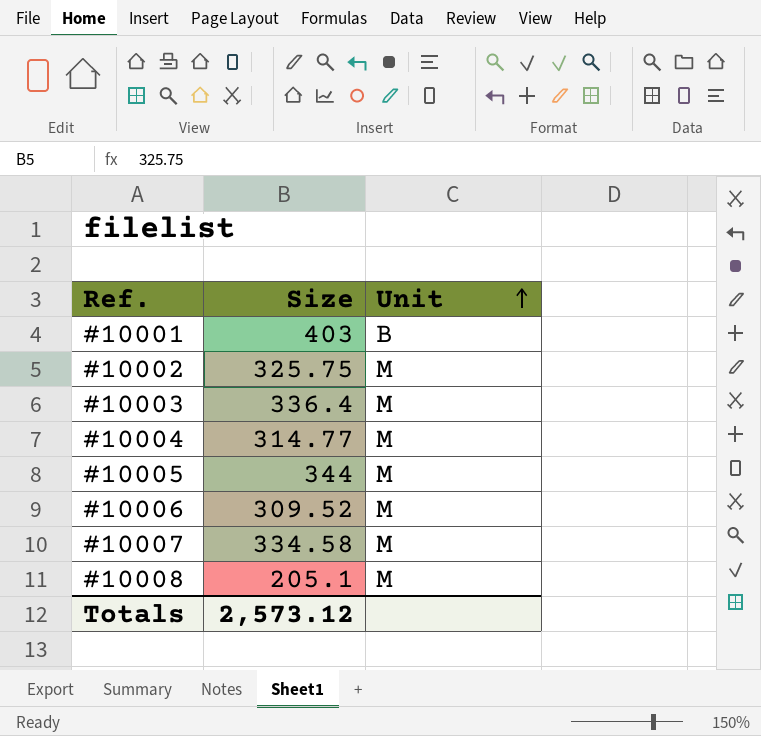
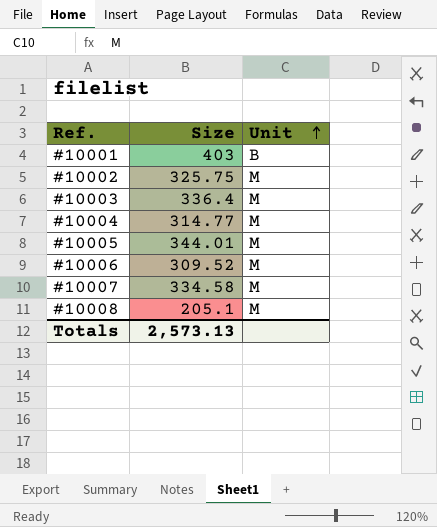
#10005 | Size: 344 -> 344.01
Totals | Size: 2,573.12 -> 2,573.13

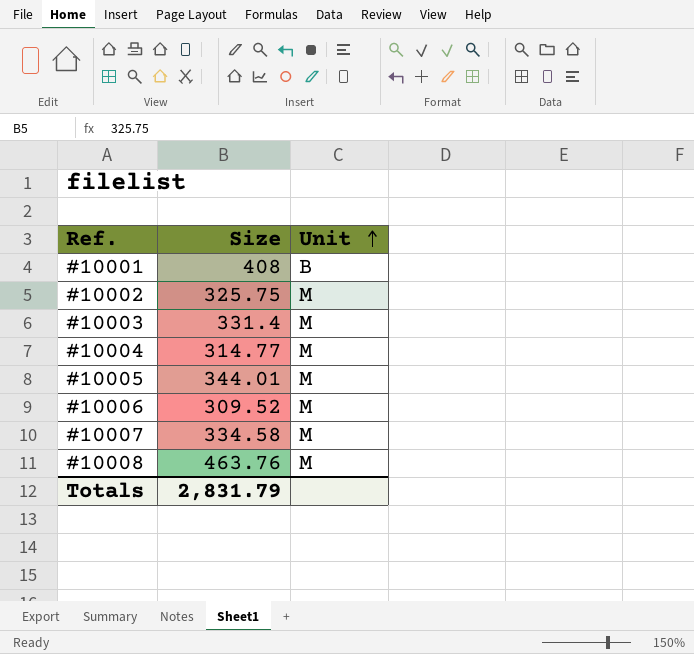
#10001 | Size: 403 -> 408
#10003 | Size: 336.4 -> 331.4
#10008 | Size: 205.1 -> 463.76
Totals | Size: 2,573.13 -> 2,831.79

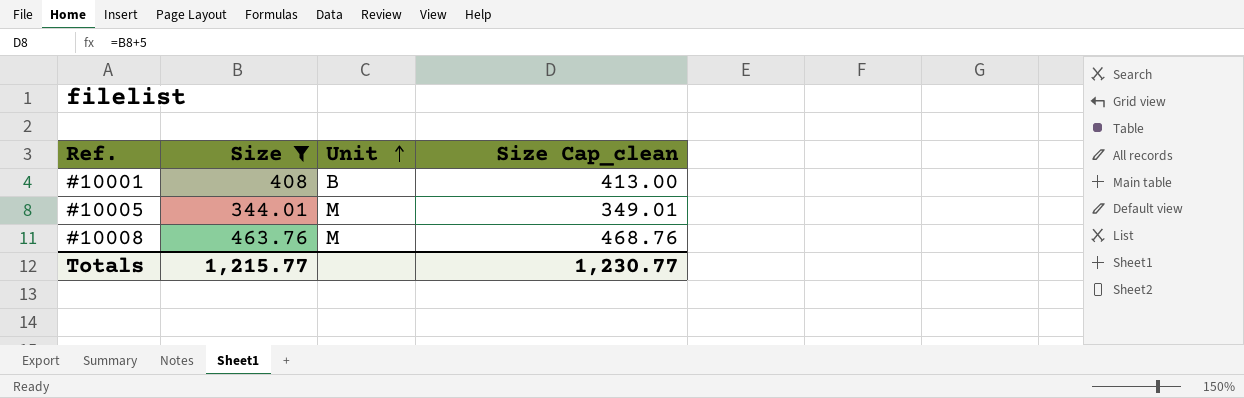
filter: none -> Size >= 344.01
column Size Cap_clean | formula: none -> [Size] + 5
Totals | Size: 2,831.79 -> 1,215.77

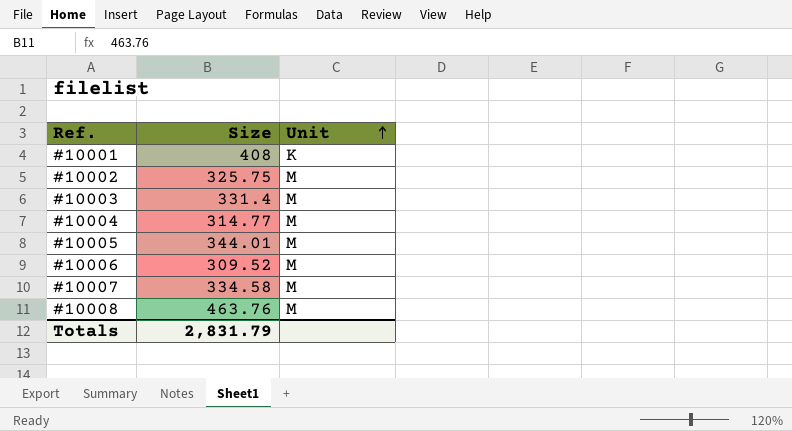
filter: Size >= 344.01 -> none
column Size Cap_clean | formula: [Size] + 5 -> none
#10001 | Unit: B -> K
Totals | Size: 1,215.77 -> 2,831.79

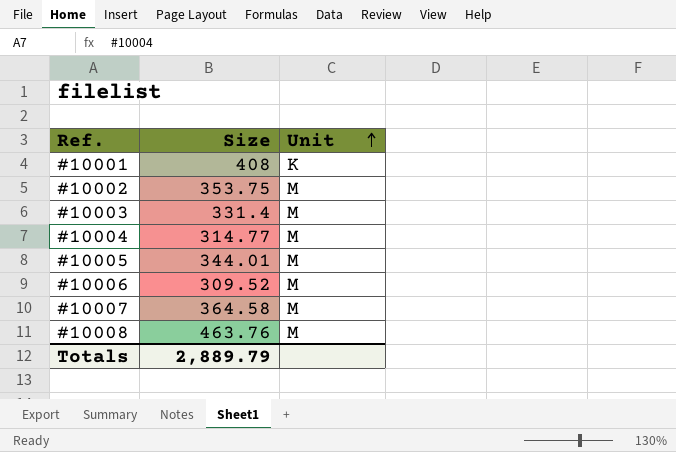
#10002 | Size: 325.75 -> 353.75
#10007 | Size: 334.58 -> 364.58
Totals | Size: 2,831.79 -> 2,889.79

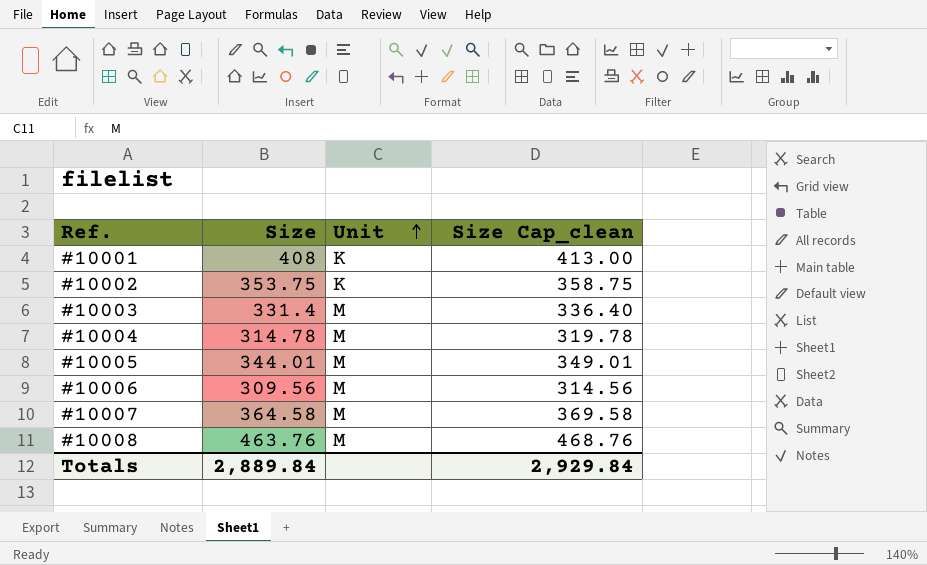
column Size Cap_clean | formula: none -> [Size] + 5
#10002 | Unit: M -> K
#10004 | Size: 314.77 -> 314.78
#10006 | Size: 309.52 -> 309.56
Totals | Size: 2,889.79 -> 2,889.84

